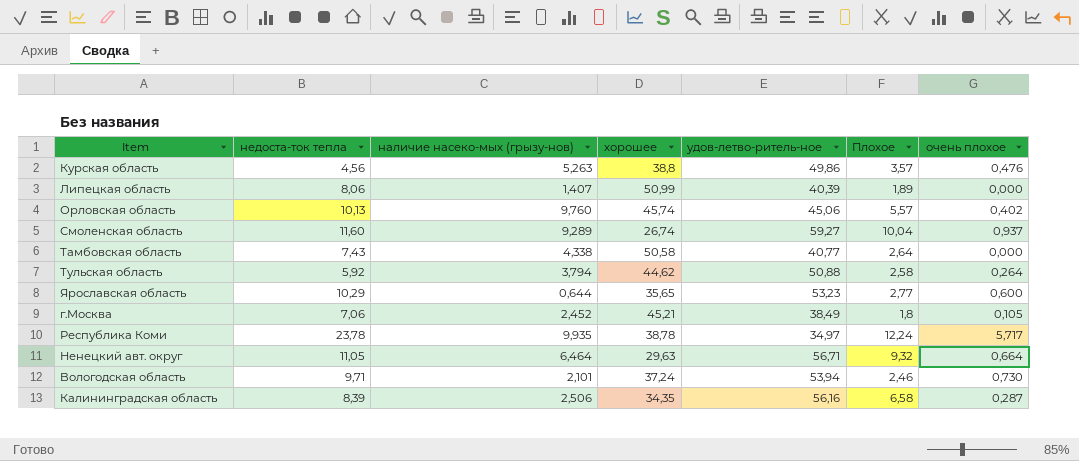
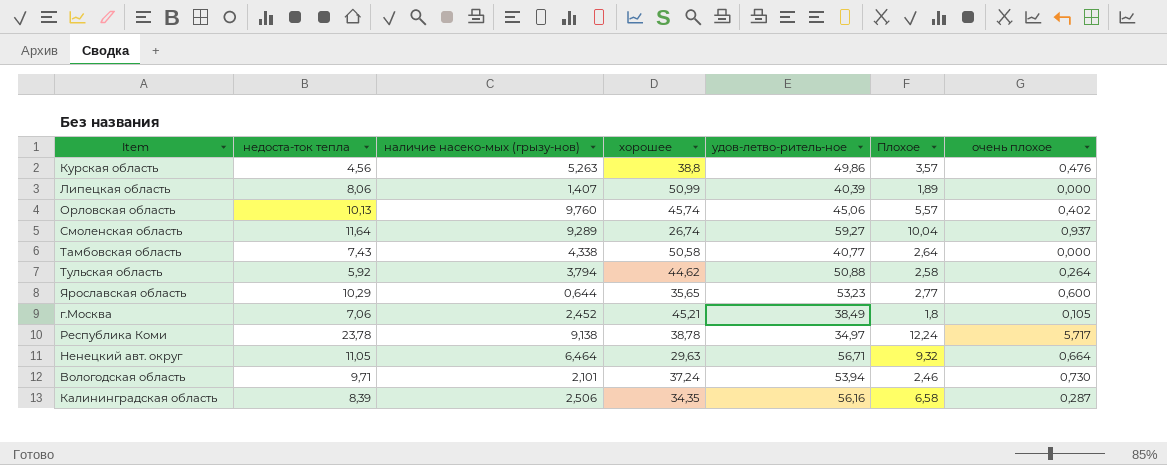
Смоленская область | недоста-ток тепла: 11,60 -> 11,64
Республика Коми | наличие насеко-мых (грызу-нов): 9,935 -> 9,138

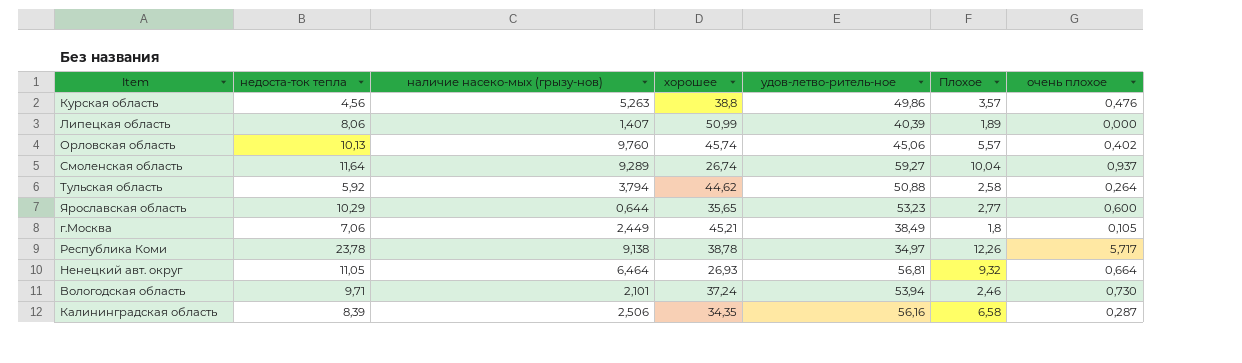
row Тамбовская область: 7,43 | 4,338 | 50,58 | 40,77 | 2,64 | 0,000 -> none
г.Москва | наличие насеко-мых (грызу-нов): 2,452 -> 2,449
Республика Коми | Плохое: 12,24 -> 12,26
Ненецкий авт. округ | хорошее: 29,63 -> 26,93
Ненецкий авт. округ | удов-летво-ритель-ное: 56,71 -> 56,81

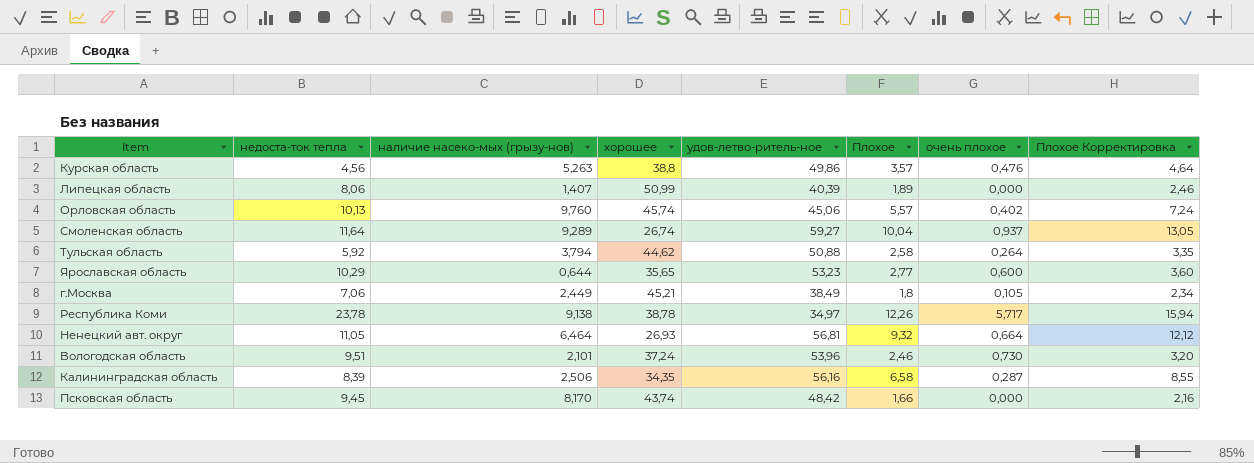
column Плохое Корректировка | formula: none -> [Плохое] * 1,3
Bологодская область | недоста-ток тепла: 9,71 -> 9,51
Bологодская область | удов-летво-ритель-ное: 53,94 -> 53,96
row Псковская область: none -> 9,45 | 8,170 | 43,74 | 48,42 | 1,66 | 0,000 | 2,16

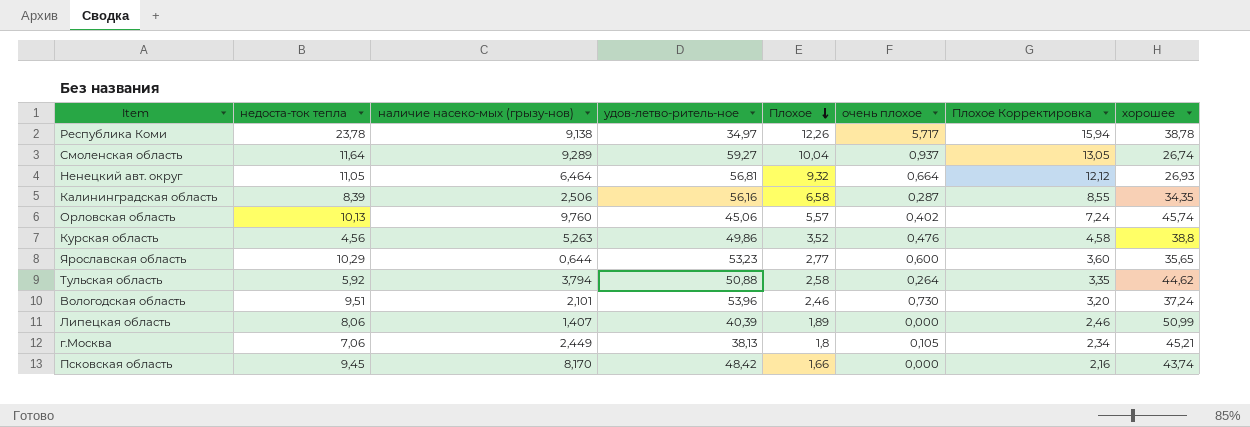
row order: none -> Плохое descending
column хорошее | position: 4 -> 8
Курская область | Плохое: 3,57 -> 3,52
Курская область | Плохое Корректировка: 4,64 -> 4,58
г.Москва | удов-летво-ритель-ное: 38,49 -> 38,13

